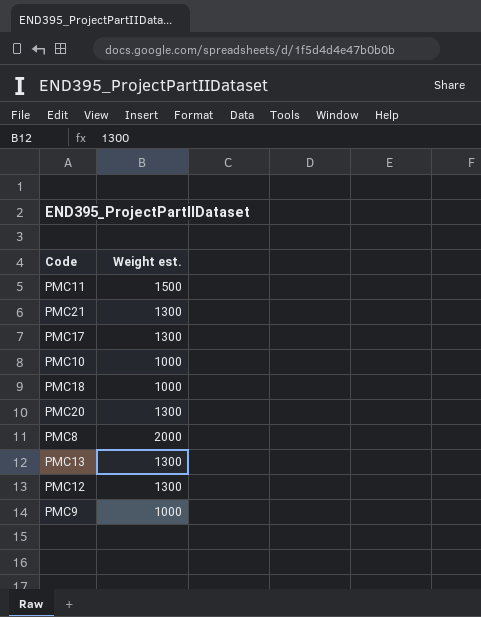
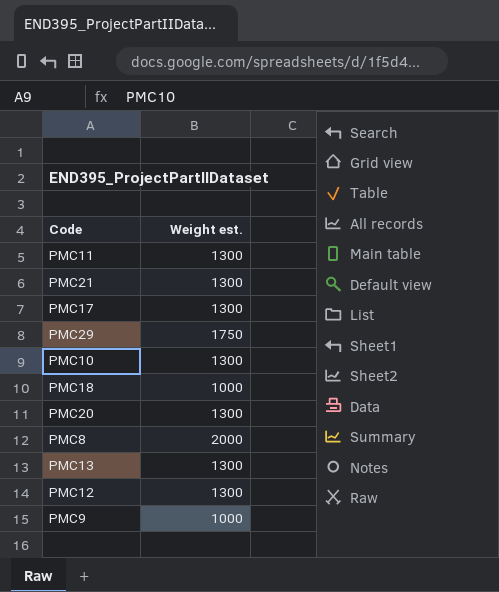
PMC11 | Weight est.: 1500 -> 1300
row PMC29: none -> 1750
PMC10 | Weight est.: 1000 -> 1300

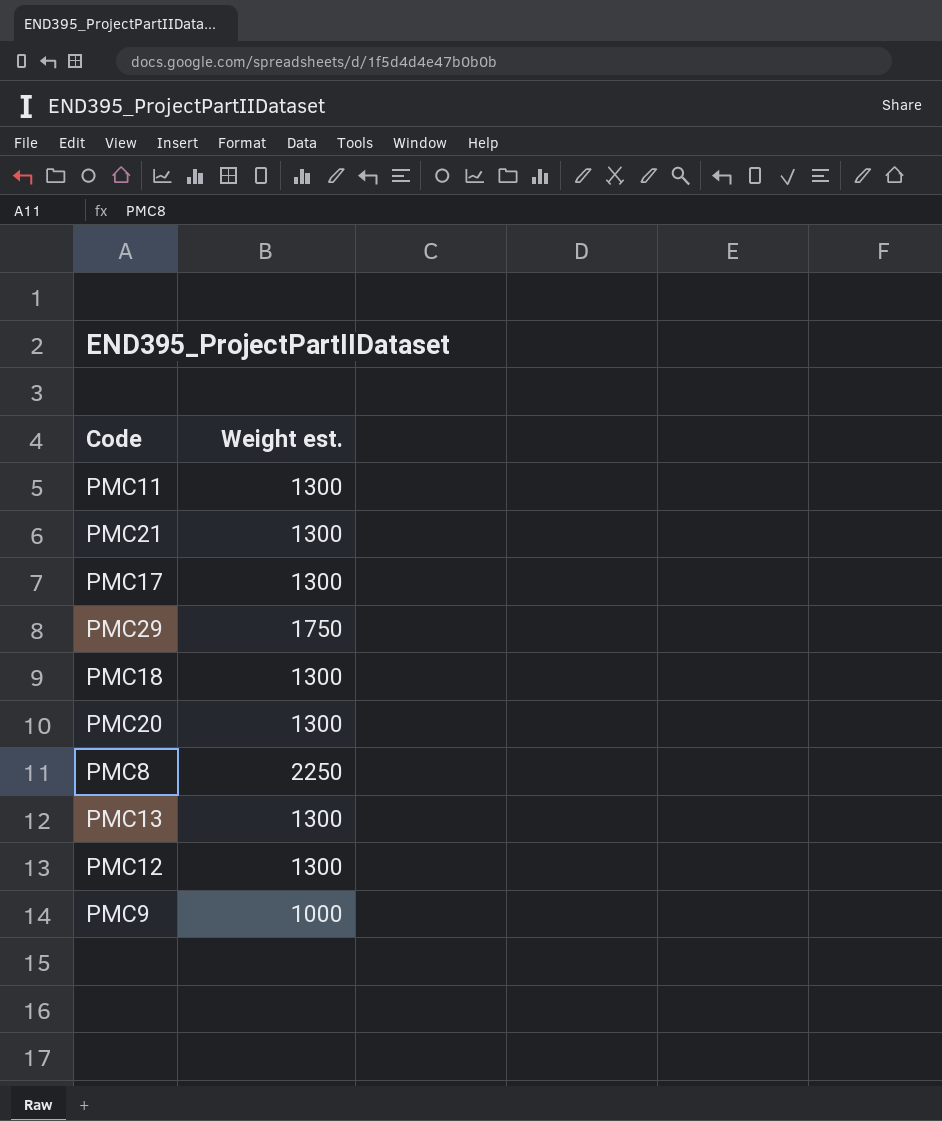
row PMC10: 1300 -> none
PMC18 | Weight est.: 1000 -> 1300
PMC8 | Weight est.: 2000 -> 2250

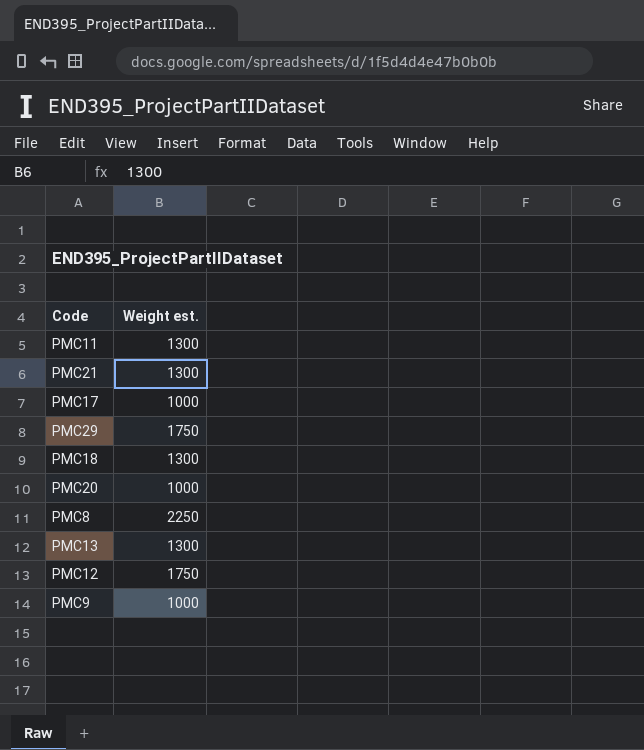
PMC17 | Weight est.: 1300 -> 1000
PMC20 | Weight est.: 1300 -> 1000
PMC12 | Weight est.: 1300 -> 1750

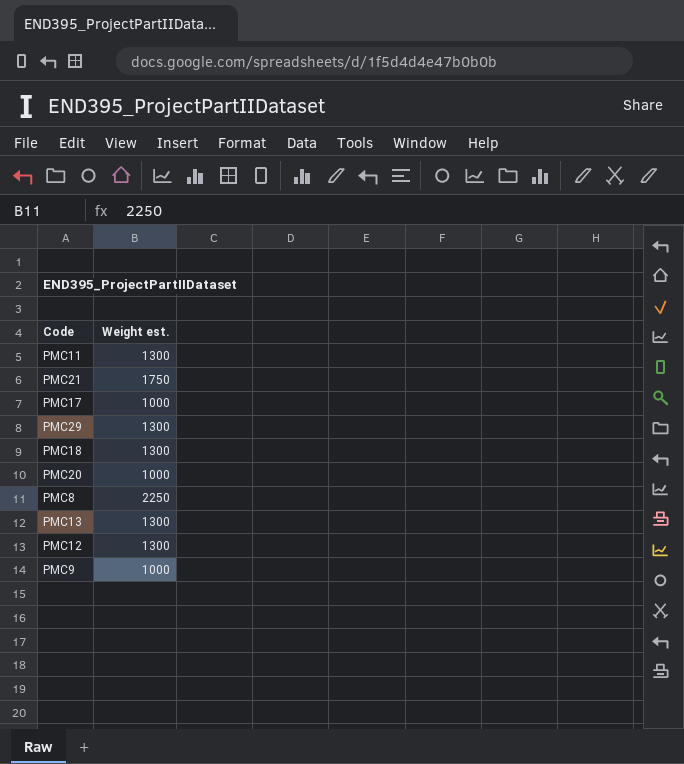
PMC21 | Weight est.: 1300 -> 1750
PMC29 | Weight est.: 1750 -> 1300
PMC12 | Weight est.: 1750 -> 1300

